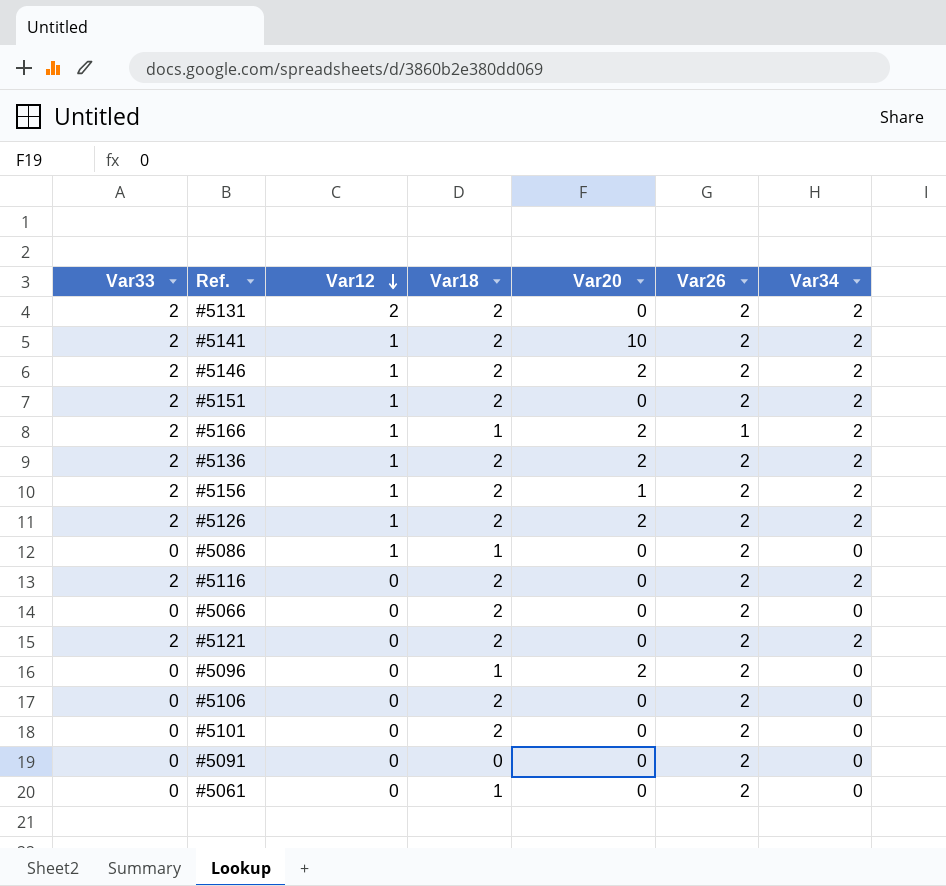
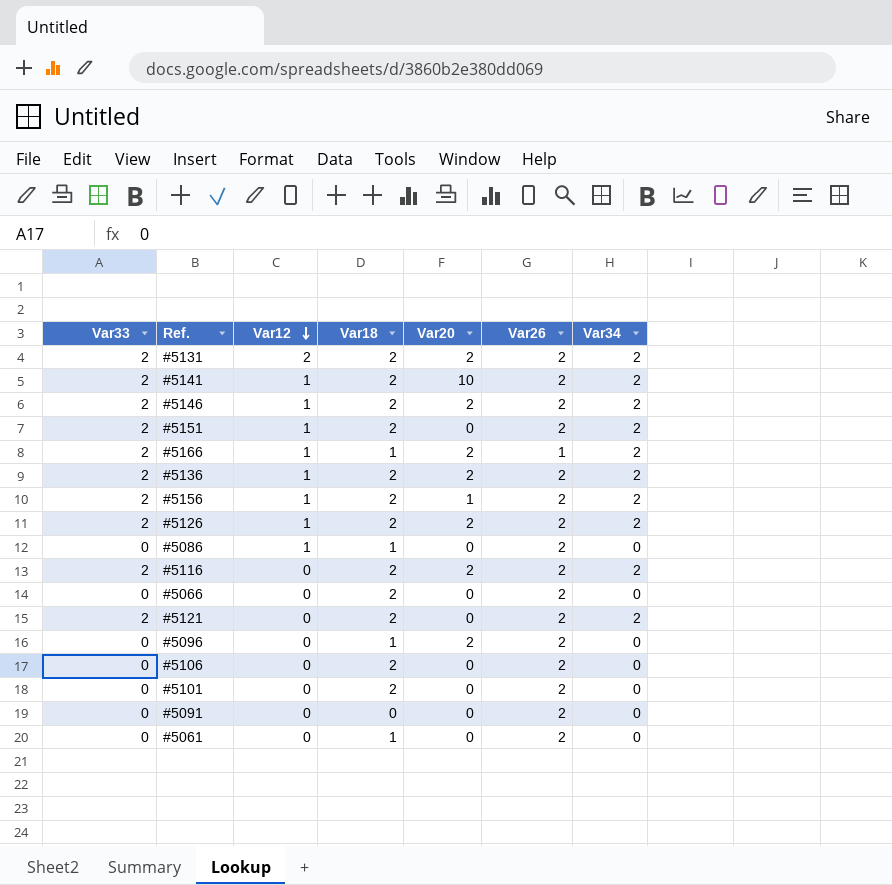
#5131 | Var20: 0 -> 2
#5116 | Var20: 0 -> 2

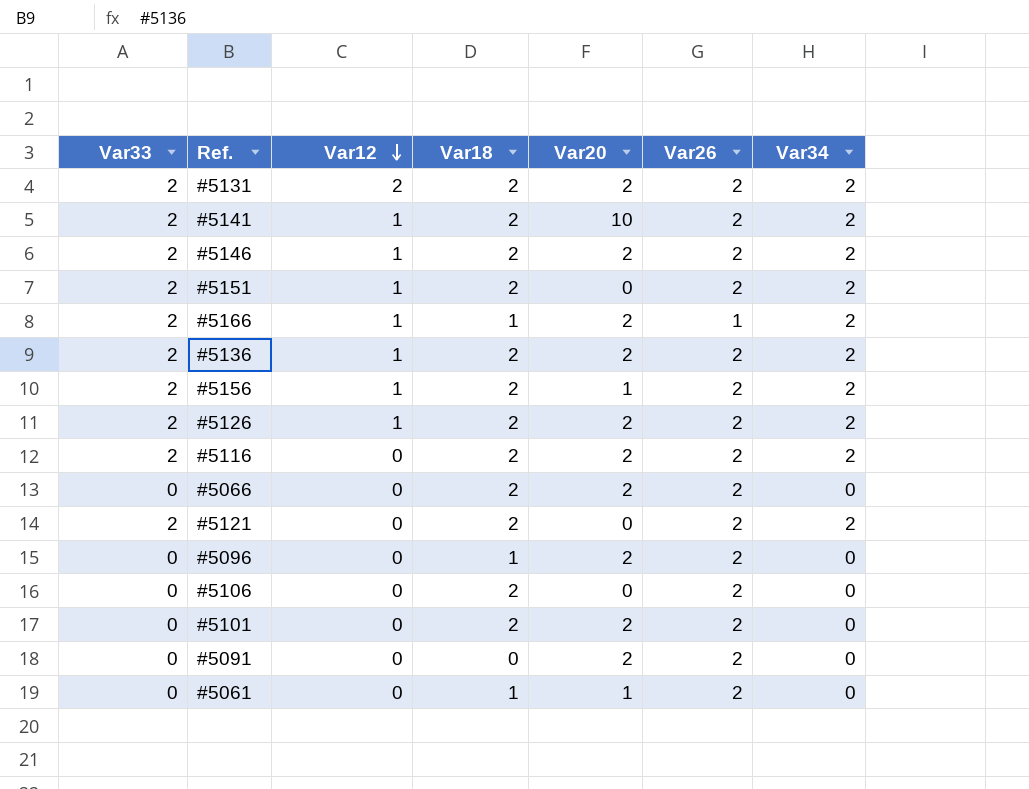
row #5086: 0 | 1 | 1 | 0 | 2 | 0 -> none
#5066 | Var20: 0 -> 2
#5101 | Var20: 0 -> 2
#5091 | Var20: 0 -> 2
#5061 | Var20: 0 -> 1

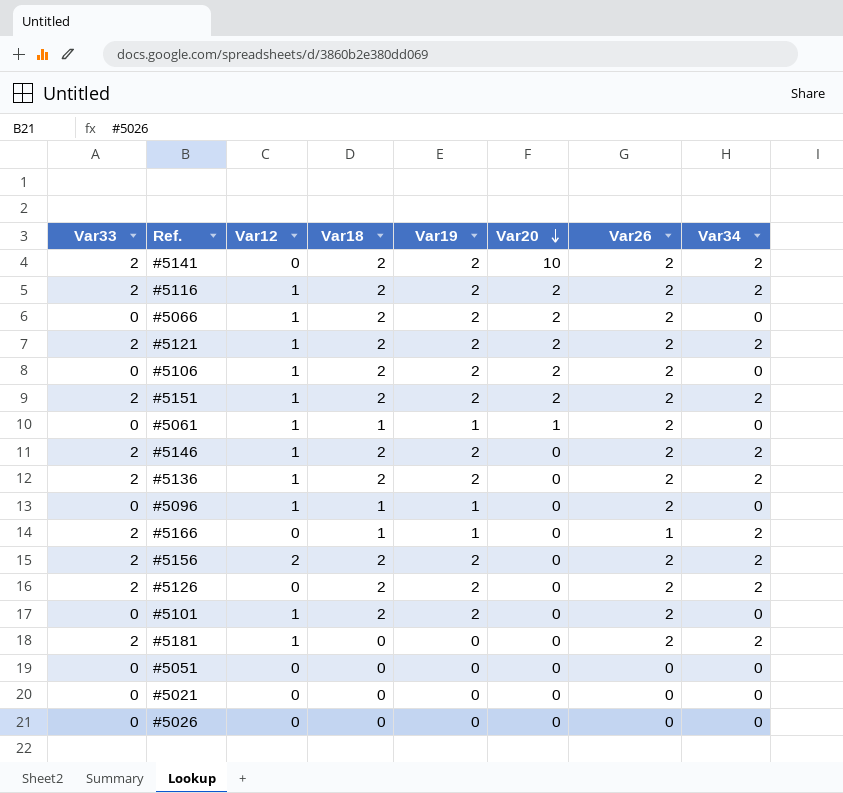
row order: Var12 descending -> Var20 descending
column Var19 | position: none -> 5
row #5131: 2 | 2 | 2 | 2 | 2 | 2 -> none
row #5091: 0 | 0 | 0 | 2 | 2 | 0 -> none
#5141 | Var12: 1 -> 0
#5116 | Var12: 0 -> 1
#5066 | Var12: 0 -> 1
#5121 | Var12: 0 -> 1
#5121 | Var20: 0 -> 2
#5106 | Var12: 0 -> 1
#5106 | Var20: 0 -> 2
#5151 | Var20: 0 -> 2
#5061 | Var12: 0 -> 1
#5146 | Var20: 2 -> 0
#5136 | Var20: 2 -> 0
#5096 | Var12: 0 -> 1
#5096 | Var20: 2 -> 0
#5166 | Var12: 1 -> 0
#5166 | Var20: 2 -> 0
#5156 | Var12: 1 -> 2
#5156 | Var20: 1 -> 0
#5126 | Var12: 1 -> 0
#5126 | Var20: 2 -> 0
#5101 | Var12: 0 -> 1
#5101 | Var20: 2 -> 0
row #5181: none -> 2 | 1 | 0 | 0 | 0 | 2 | 2
row #5051: none -> 0 | 0 | 0 | 0 | 0 | 0 | 0
row #5021: none -> 0 | 0 | 0 | 0 | 0 | 0 | 0
row #5026: none -> 0 | 0 | 0 | 0 | 0 | 0 | 0

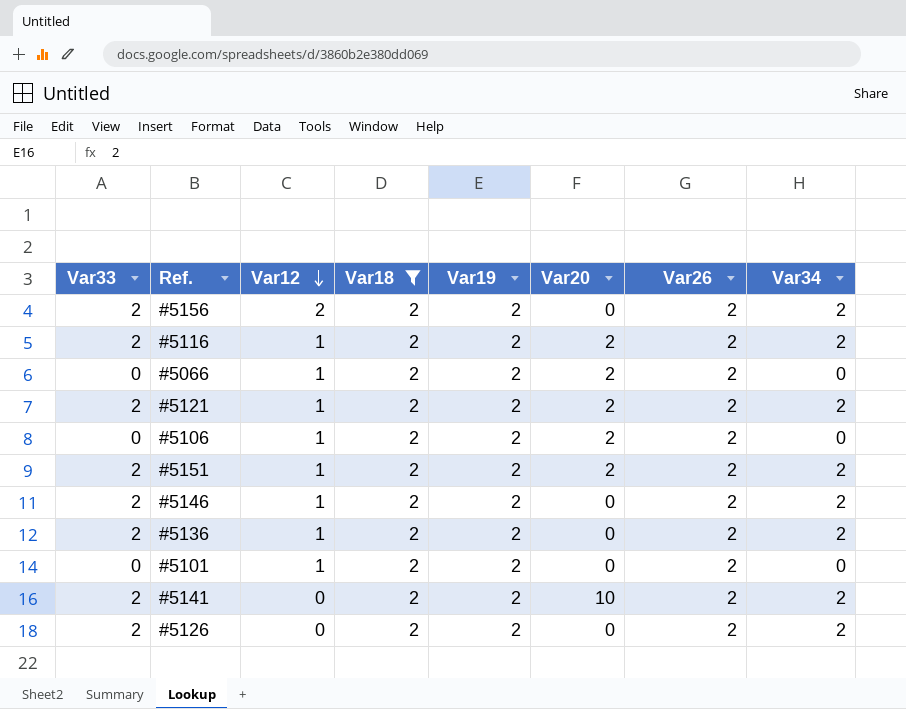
filter: none -> Var18 = 2
row order: Var20 descending -> Var12 descending

